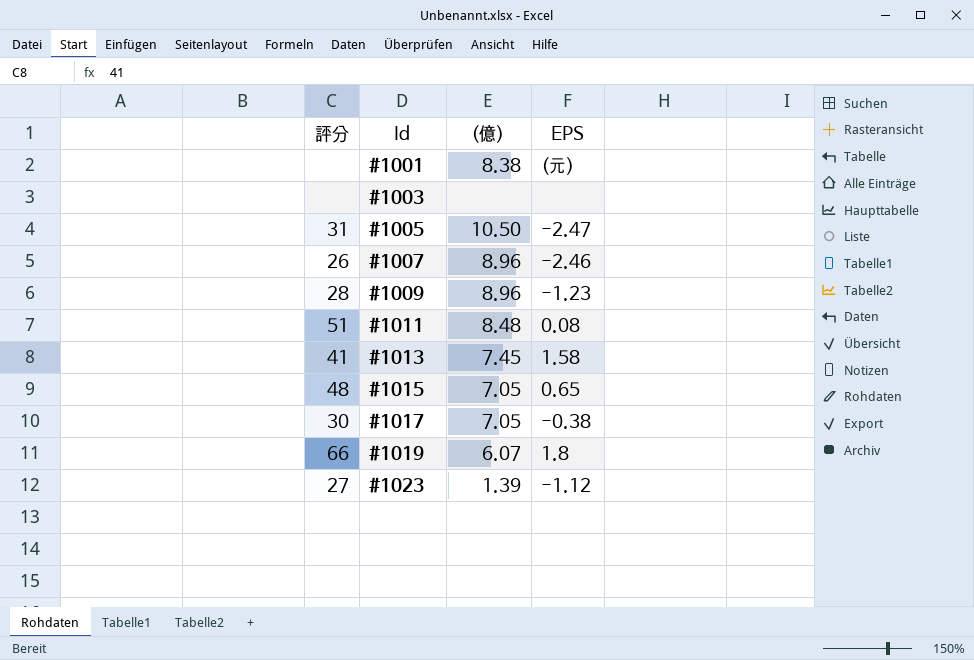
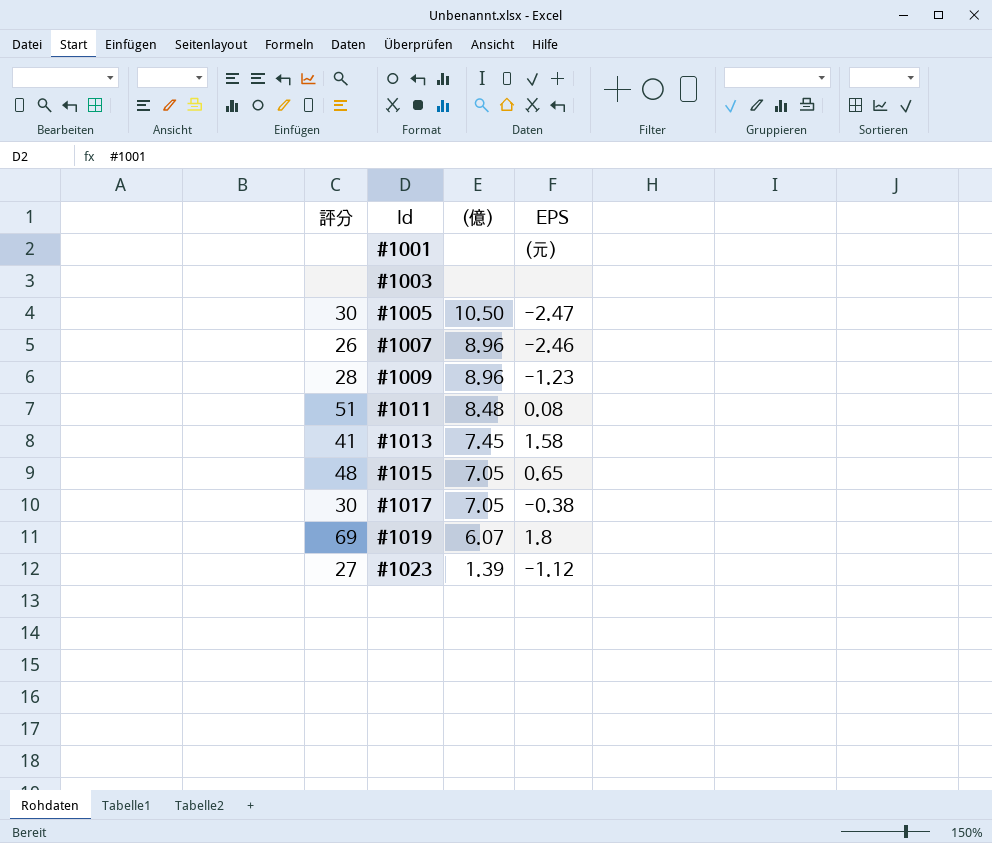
#1001 | (億): 8.38 -> none
#1005 | 評分: 31 -> 30
#1019 | 評分: 66 -> 69

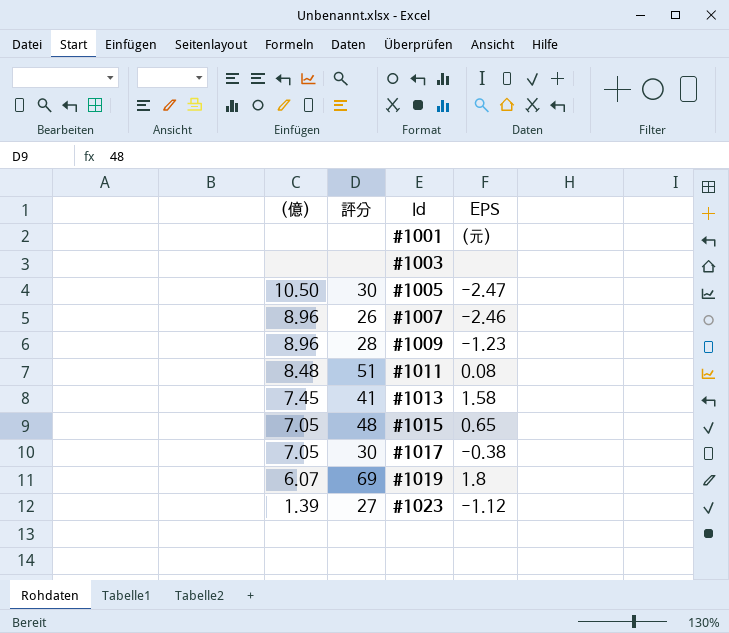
column (億) | position: 3 -> 1

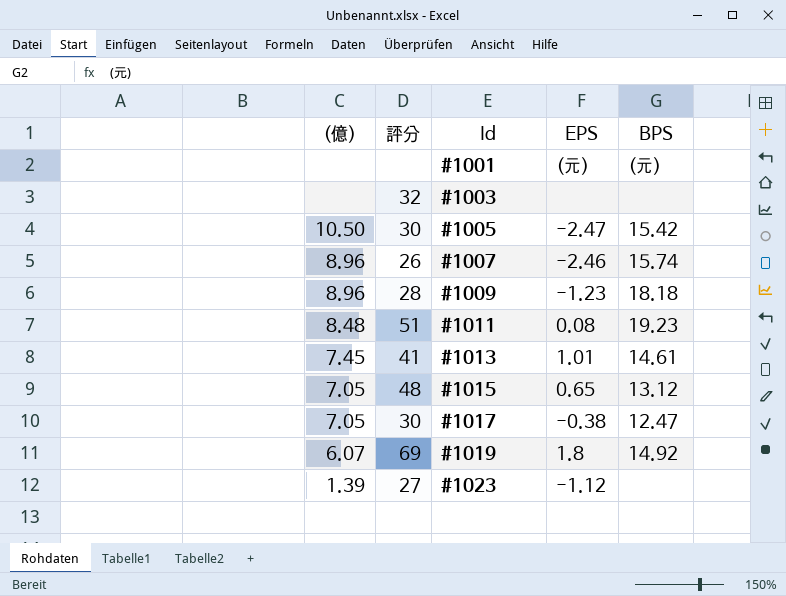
column BPS | position: none -> 5
#1003 | 評分: none -> 32
#1013 | EPS: 1.58 -> 1.01

